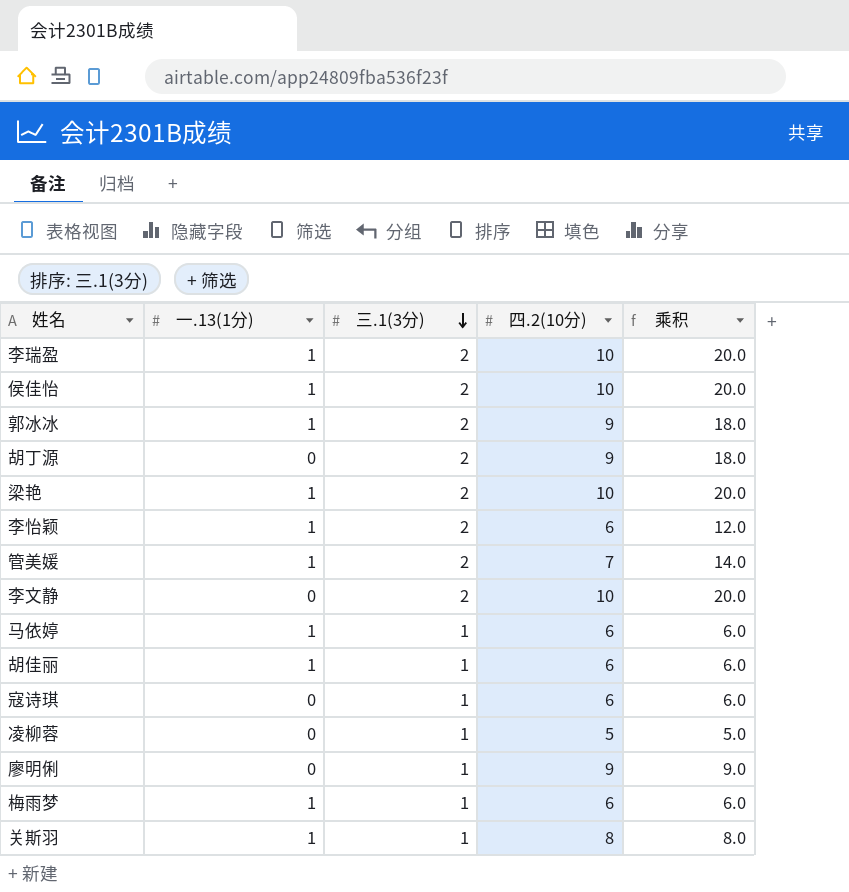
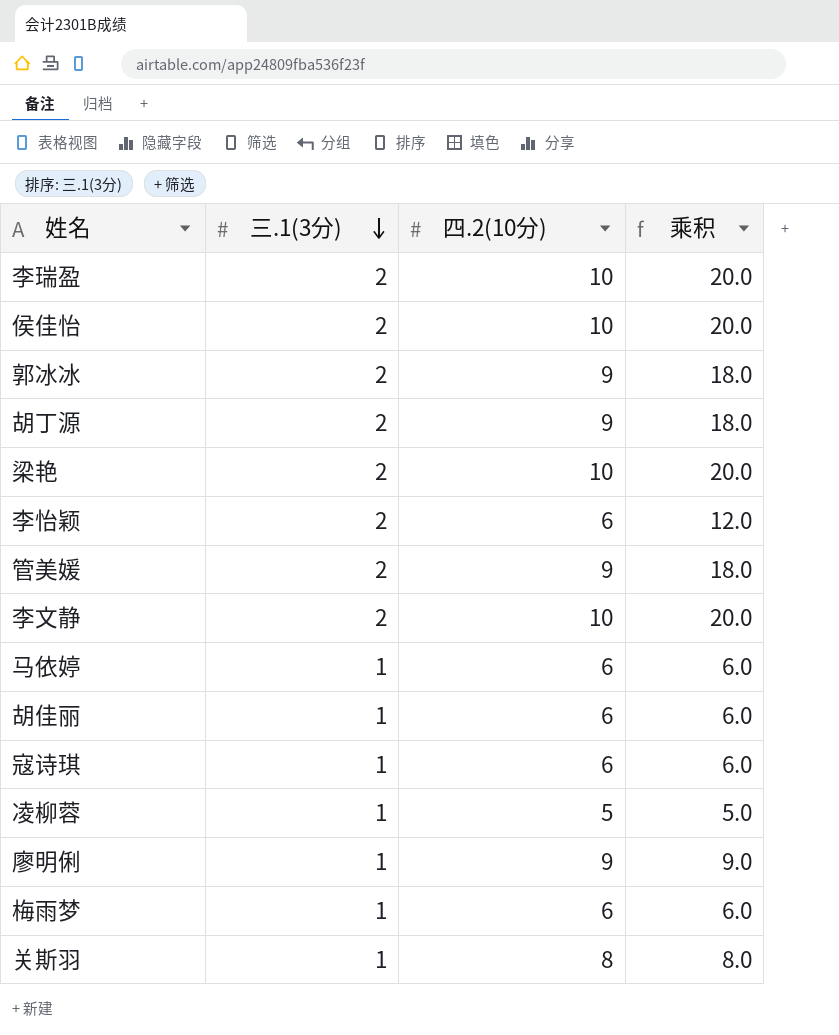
column 一.13(1分) | position: 2 -> none
管美媛 | 四.2(10分): 7 -> 9
管美媛 | 乘积: 14.0 -> 18.0

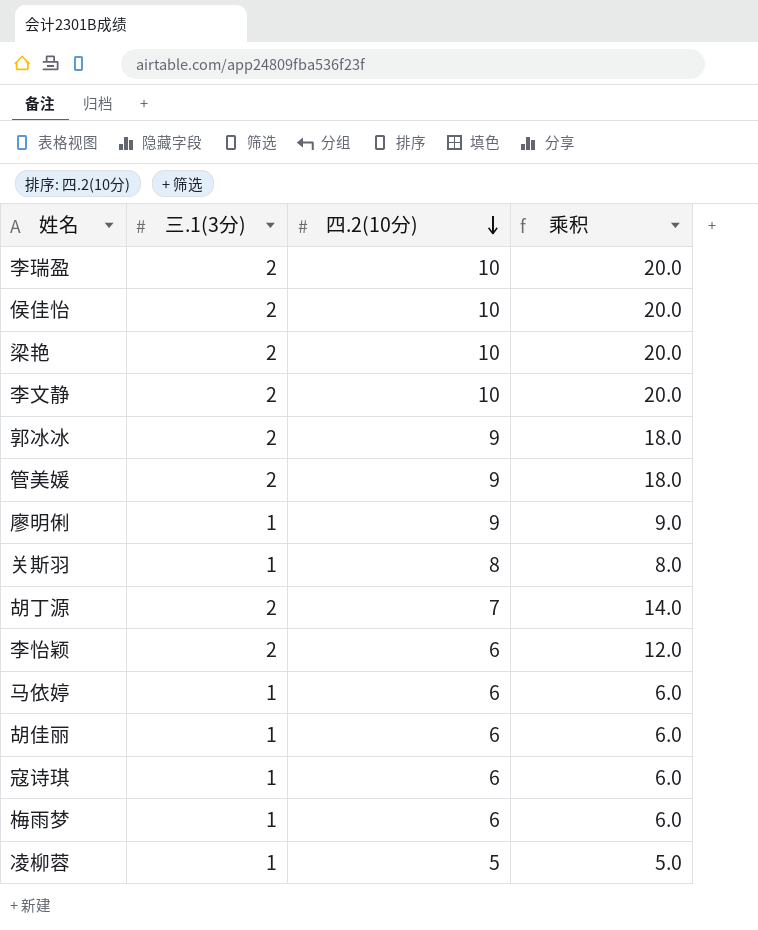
row order: 三.1(3分) descending -> 四.2(10分) descending
胡丁源 | 四.2(10分): 9 -> 7
胡丁源 | 乘积: 18.0 -> 14.0

